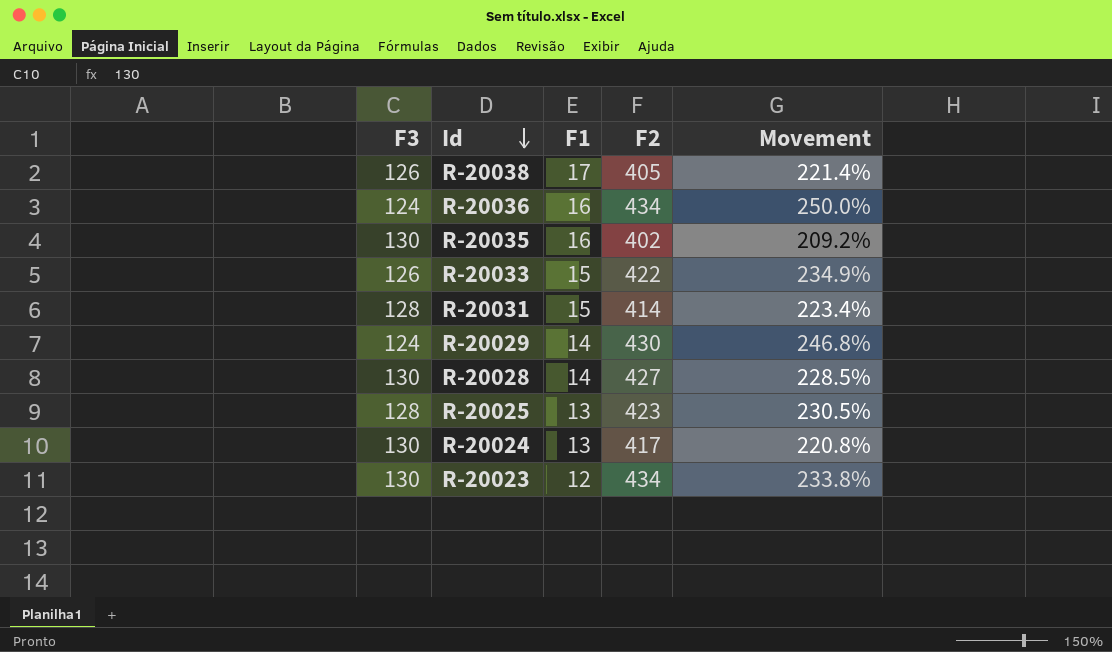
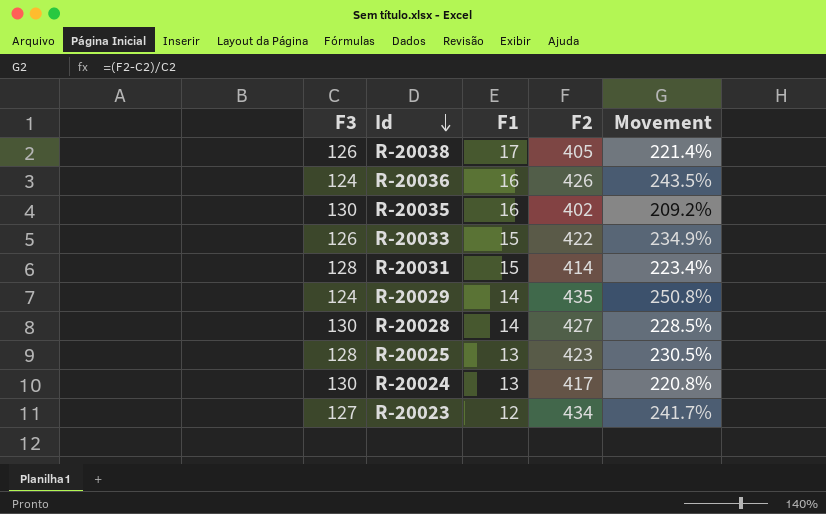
R-20036 | F2: 434 -> 426
R-20036 | Movement: 250.0% -> 243.5%
R-20029 | F2: 430 -> 435
R-20029 | Movement: 246.8% -> 250.8%
R-20023 | F3: 130 -> 127
R-20023 | Movement: 233.8% -> 241.7%

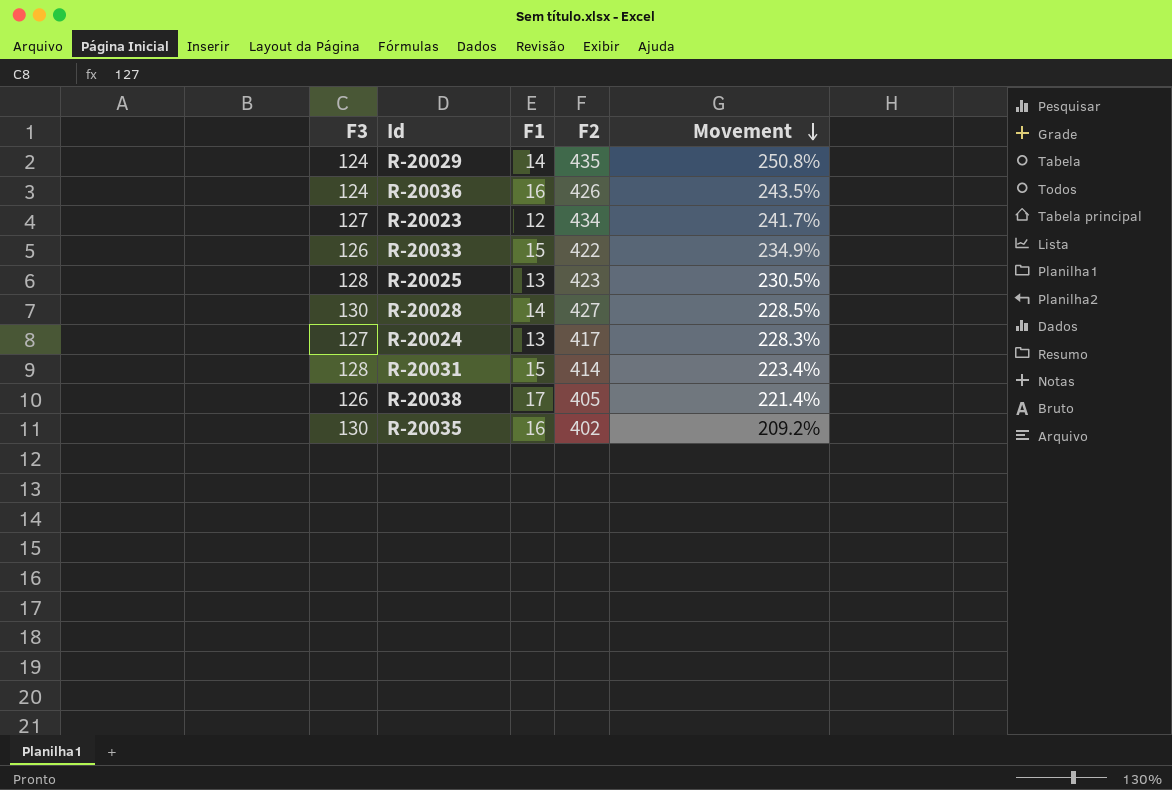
row order: Id descending -> Movement descending
R-20024 | F3: 130 -> 127
R-20024 | Movement: 220.8% -> 228.3%

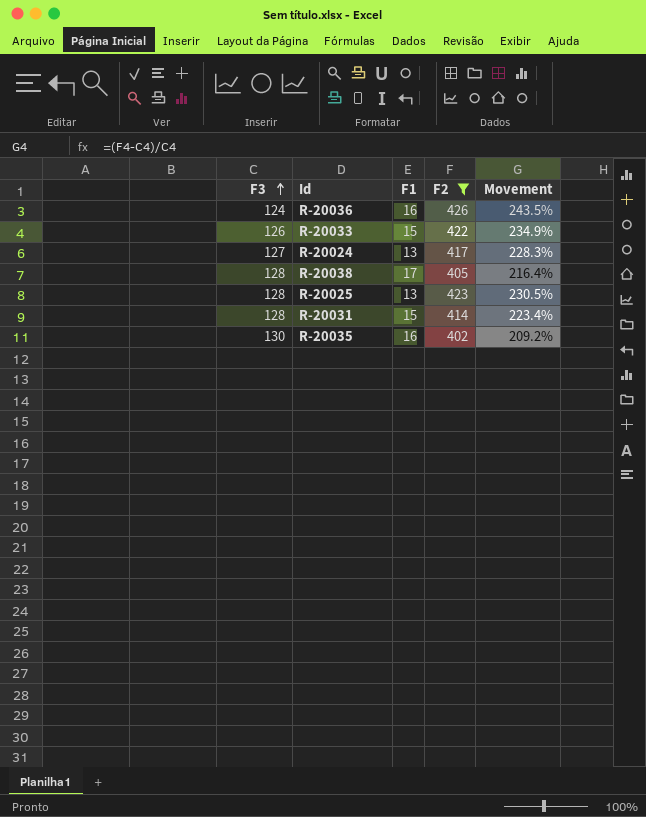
filter: none -> F2 <= 426
row order: Movement descending -> F3 ascending
R-20038 | F3: 126 -> 128
R-20038 | Movement: 221.4% -> 216.4%

